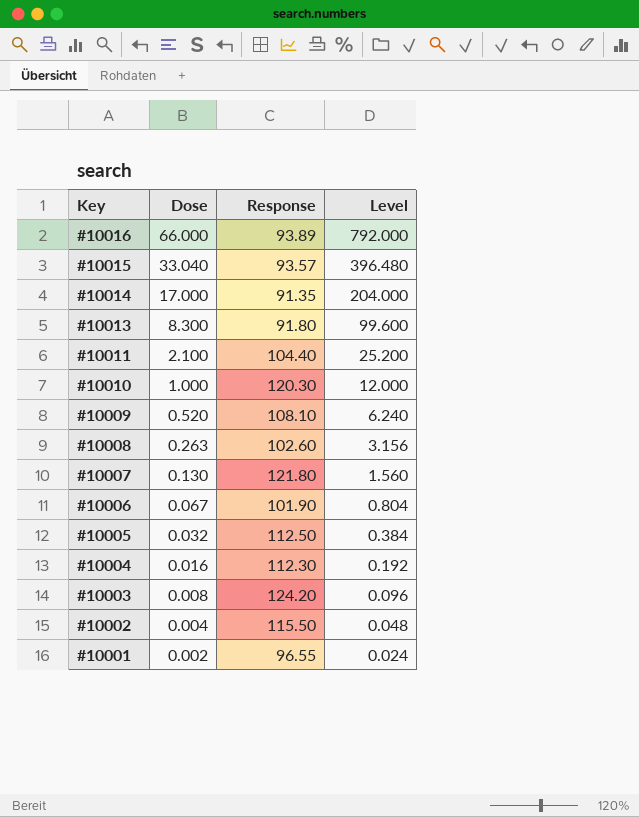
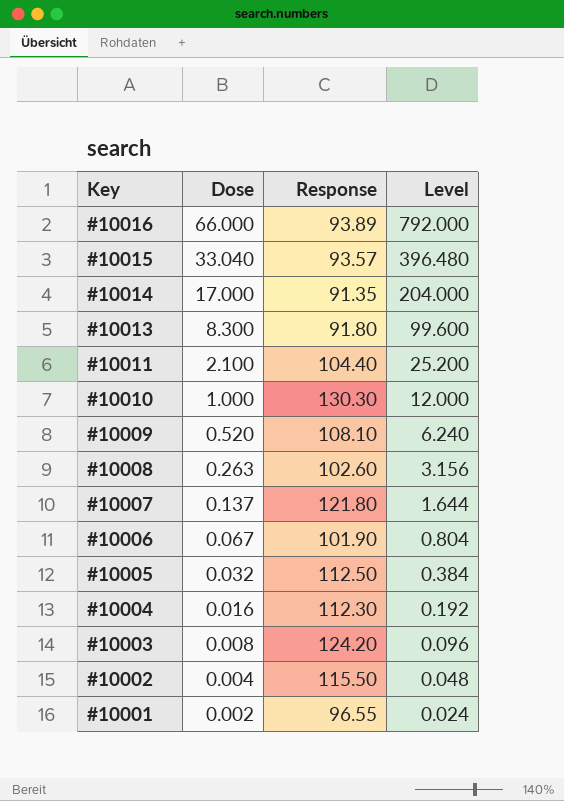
#10010 | Response: 120.30 -> 130.30
#10007 | Dose: 0.130 -> 0.137
#10007 | Level: 1.560 -> 1.644

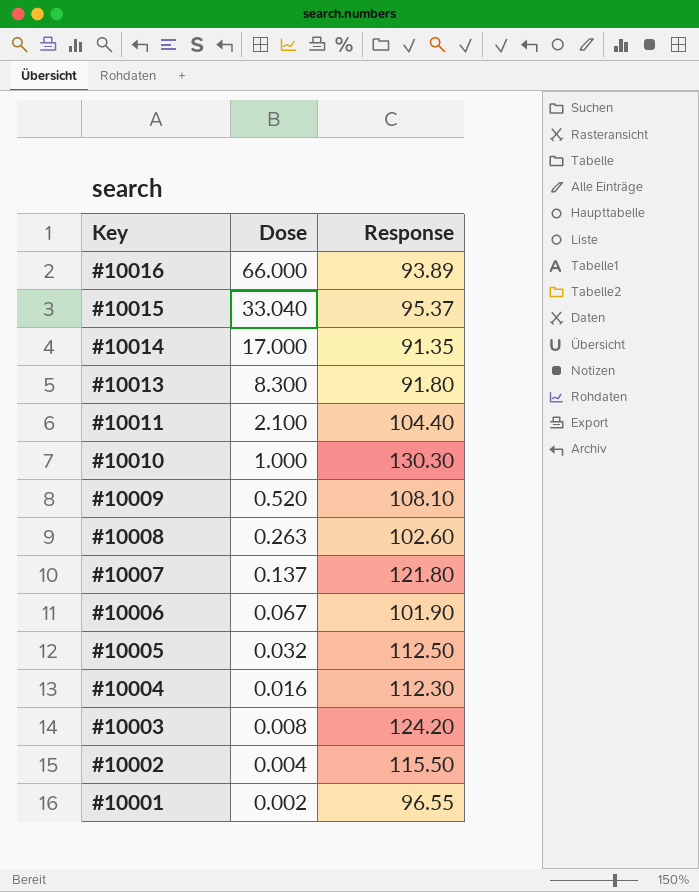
column Level | formula: [Dose] * 12 -> none
#10015 | Response: 93.57 -> 95.37

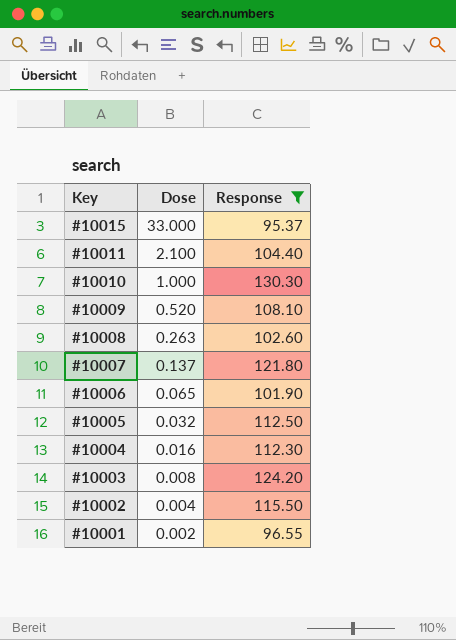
filter: none -> Response >= 95.37
#10015 | Dose: 33.040 -> 33.000
#10006 | Dose: 0.067 -> 0.065

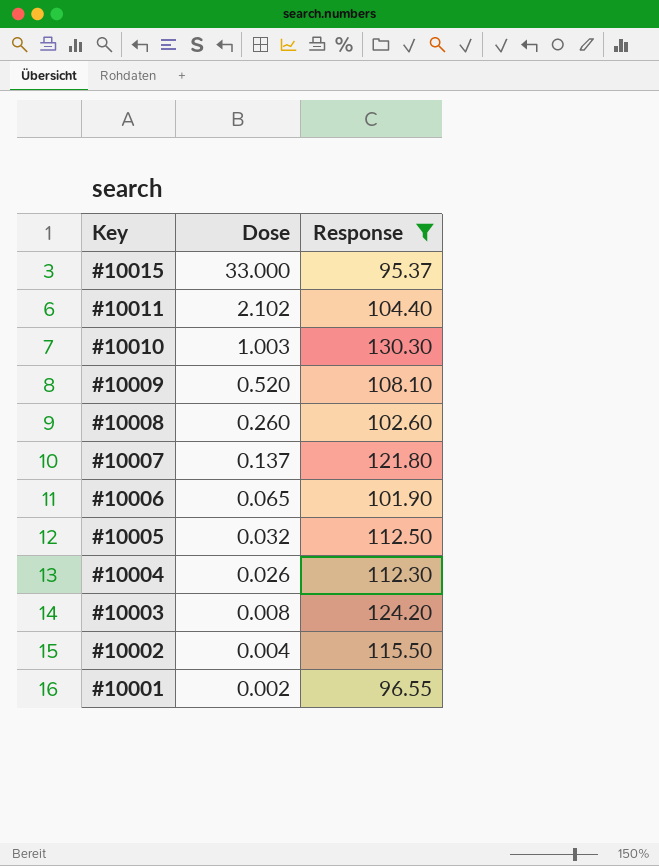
#10011 | Dose: 2.100 -> 2.102
#10010 | Dose: 1.000 -> 1.003
#10008 | Dose: 0.263 -> 0.260
#10004 | Dose: 0.016 -> 0.026

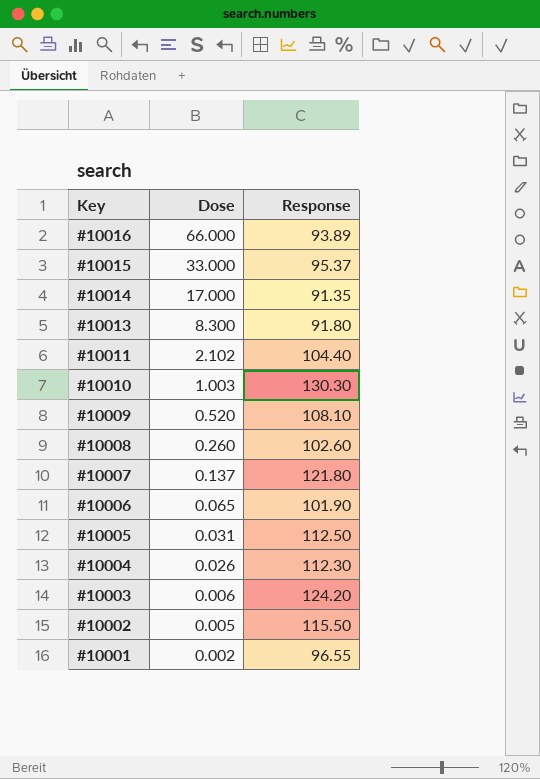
filter: Response >= 95.37 -> none
#10005 | Dose: 0.032 -> 0.031
#10003 | Dose: 0.008 -> 0.006
#10002 | Dose: 0.004 -> 0.005

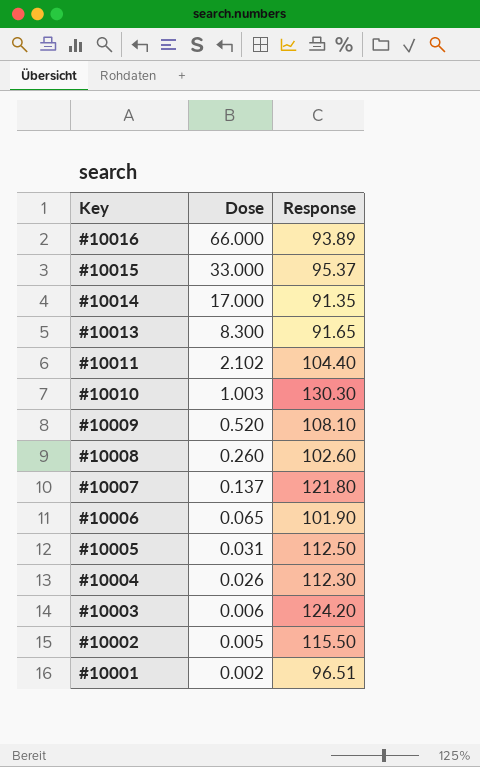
#10013 | Response: 91.80 -> 91.65
#10001 | Response: 96.55 -> 96.51

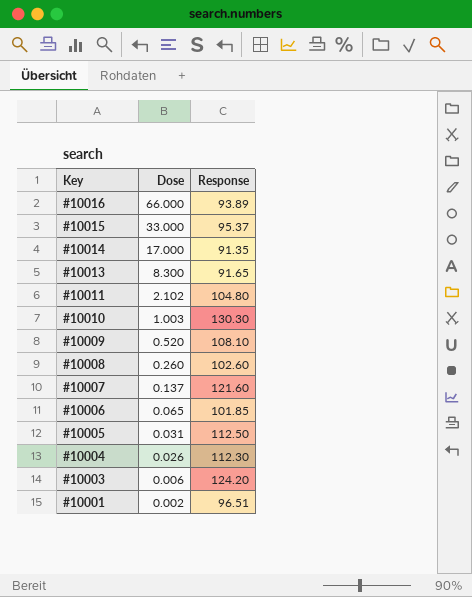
row #10002: 0.005 | 115.50 -> none
#10011 | Response: 104.40 -> 104.80
#10007 | Response: 121.80 -> 121.60
#10006 | Response: 101.90 -> 101.85

